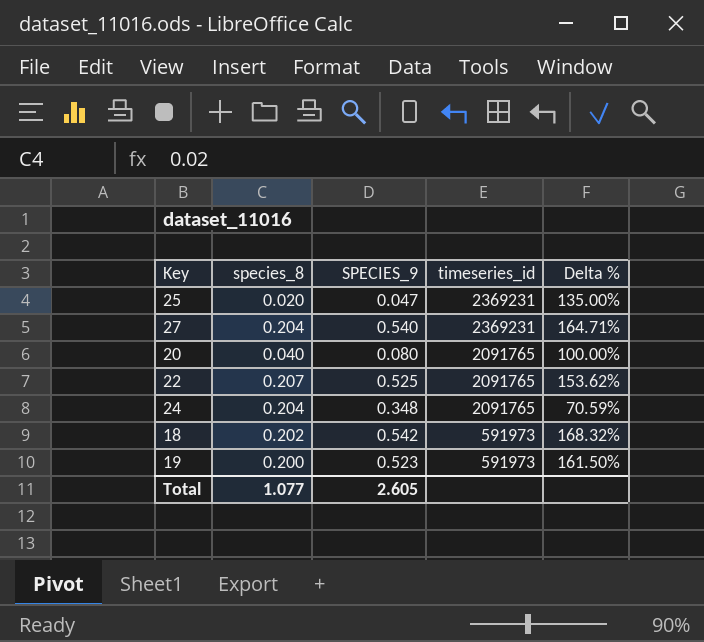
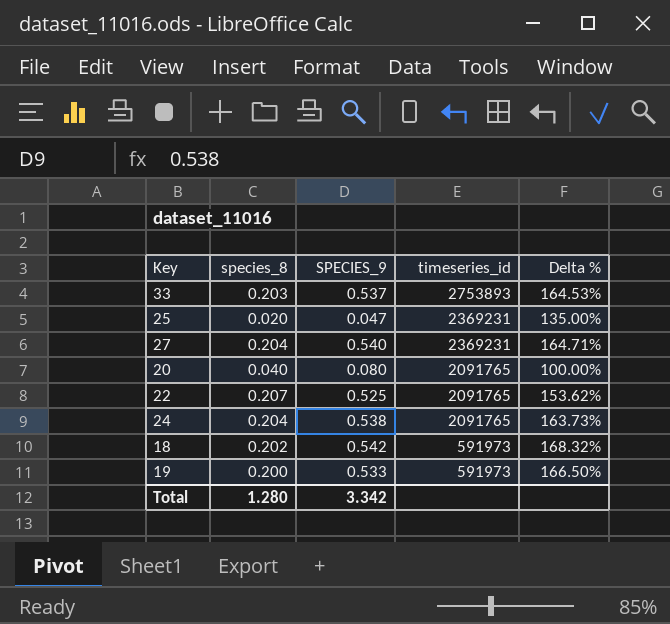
row 33: none -> 0.203 | 0.537 | 2753893 | 164.53%
24 | SPECIES_9: 0.348 -> 0.538
24 | Delta %: 70.59% -> 163.73%
19 | SPECIES_9: 0.523 -> 0.533
19 | Delta %: 161.50% -> 166.50%
Total | species_8: 1.077 -> 1.280
Total | SPECIES_9: 2.605 -> 3.342

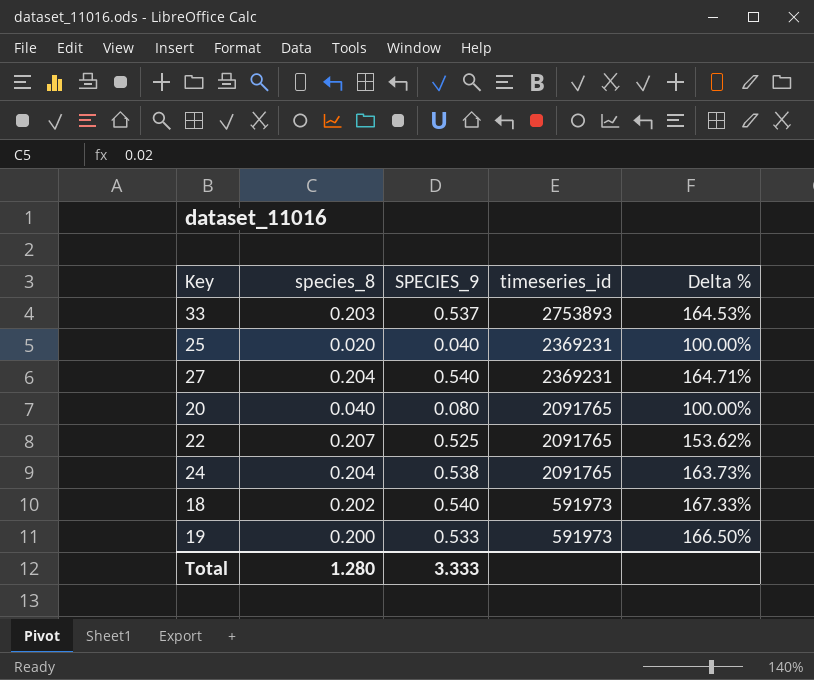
25 | SPECIES_9: 0.047 -> 0.040
25 | Delta %: 135.00% -> 100.00%
18 | SPECIES_9: 0.542 -> 0.540
18 | Delta %: 168.32% -> 167.33%
Total | SPECIES_9: 3.342 -> 3.333

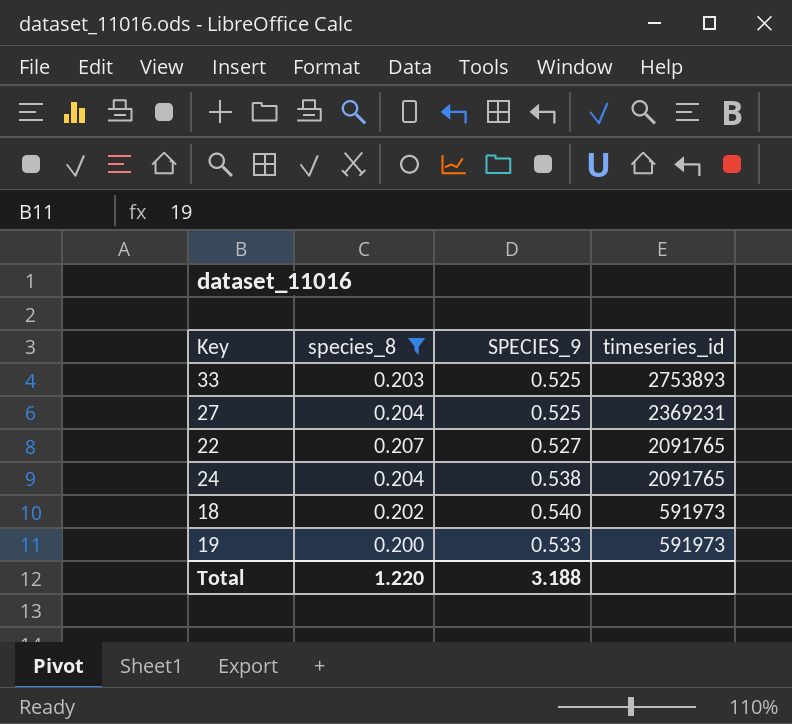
filter: none -> species_8 >= 0.200
column Delta % | formula: ([SPECIES_9] - [species_8]) / [species_8] -> none
33 | SPECIES_9: 0.537 -> 0.525
27 | SPECIES_9: 0.540 -> 0.525
22 | SPECIES_9: 0.525 -> 0.527
Total | species_8: 1.280 -> 1.220
Total | SPECIES_9: 3.333 -> 3.188

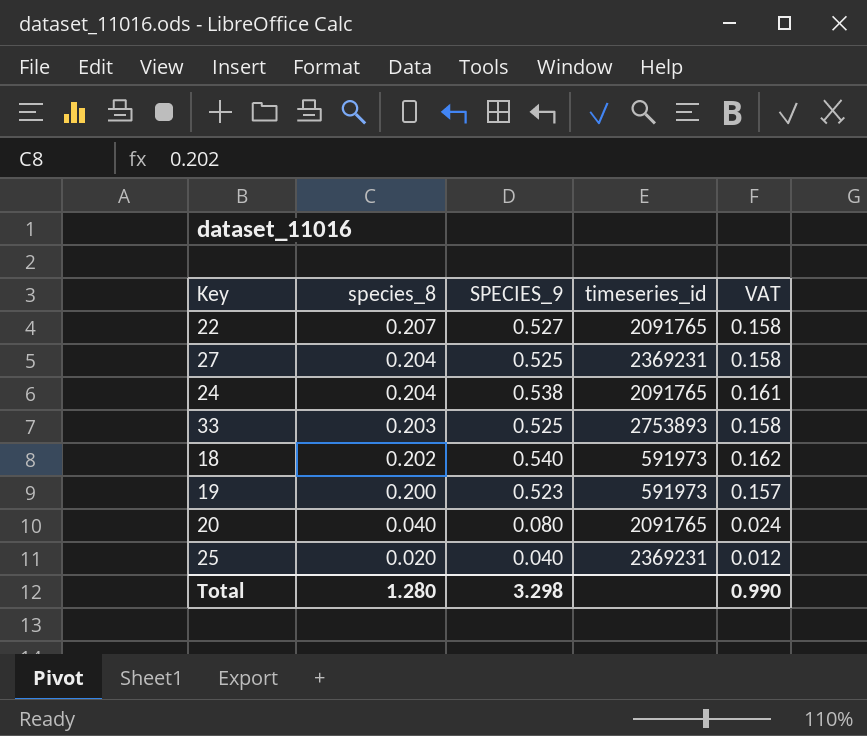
filter: species_8 >= 0.200 -> none
row order: timeseries_id descending -> species_8 descending
column VAT | formula: none -> [SPECIES_9] * 0.3
19 | SPECIES_9: 0.533 -> 0.523
Total | species_8: 1.220 -> 1.280
Total | SPECIES_9: 3.188 -> 3.298

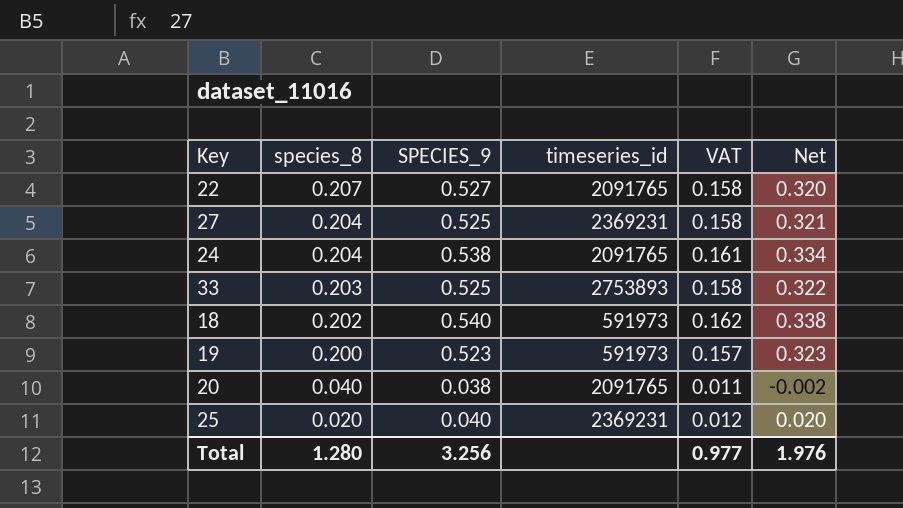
column Net | formula: none -> [SPECIES_9] - [species_8]
20 | SPECIES_9: 0.080 -> 0.038
20 | VAT: 0.024 -> 0.011
Total | SPECIES_9: 3.298 -> 3.256
Total | VAT: 0.990 -> 0.977

